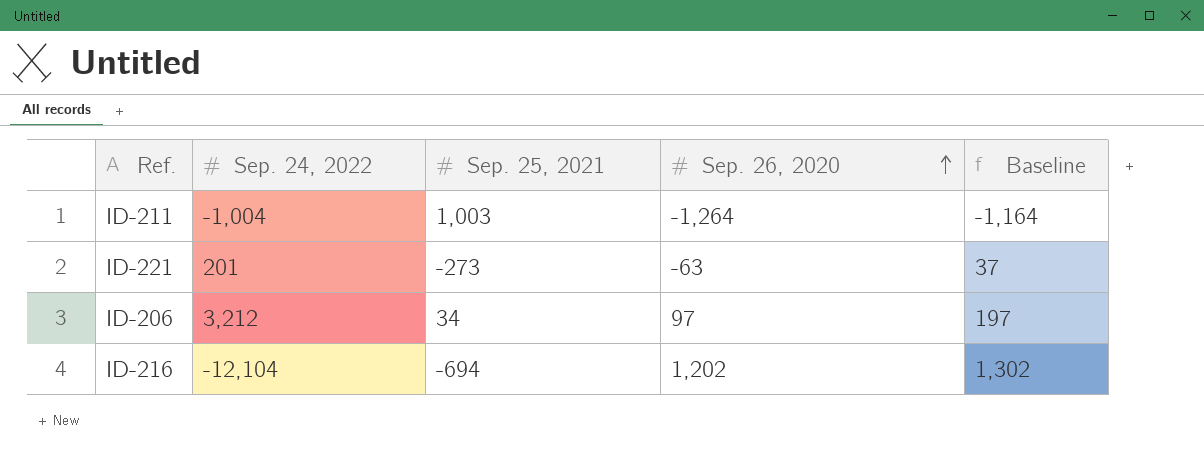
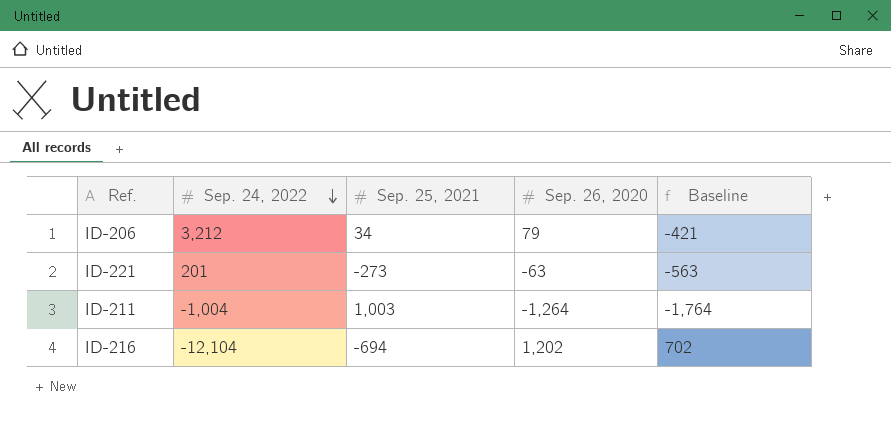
row order: Sep. 26, 2020 ascending -> Sep. 24, 2022 descending
column Baseline | formula: [Sep. 26, 2020] + 100 -> [Sep. 26, 2020] - 500
ID-206 | Sep. 26, 2020: 97 -> 79

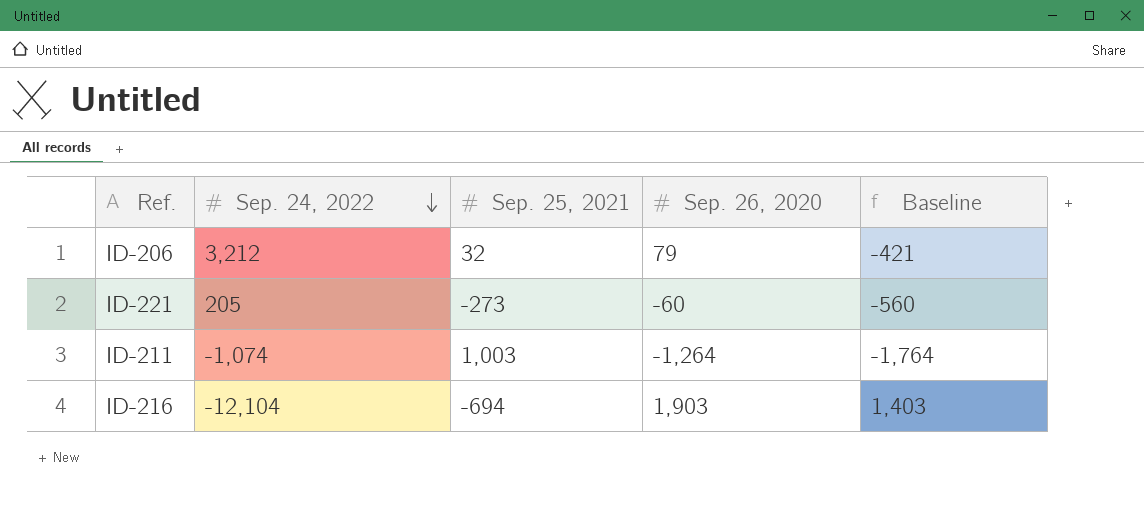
ID-206 | Sep. 25, 2021: 34 -> 32
ID-221 | Sep. 24, 2022: 201 -> 205
ID-221 | Sep. 26, 2020: -63 -> -60
ID-221 | Baseline: -563 -> -560
ID-211 | Sep. 24, 2022: -1,004 -> -1,074
ID-216 | Sep. 26, 2020: 1,202 -> 1,903
ID-216 | Baseline: 702 -> 1,403

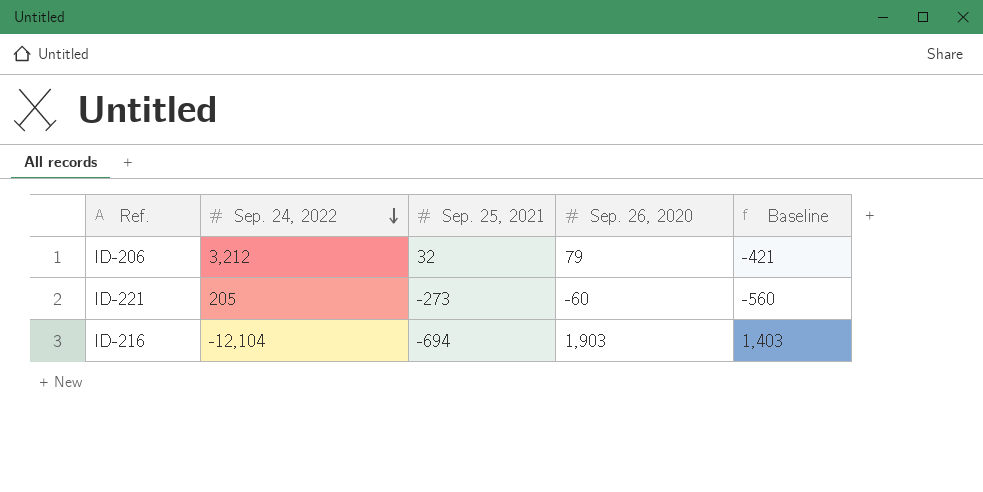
row ID-211: -1,074 | 1,003 | -1,264 | -1,764 -> none

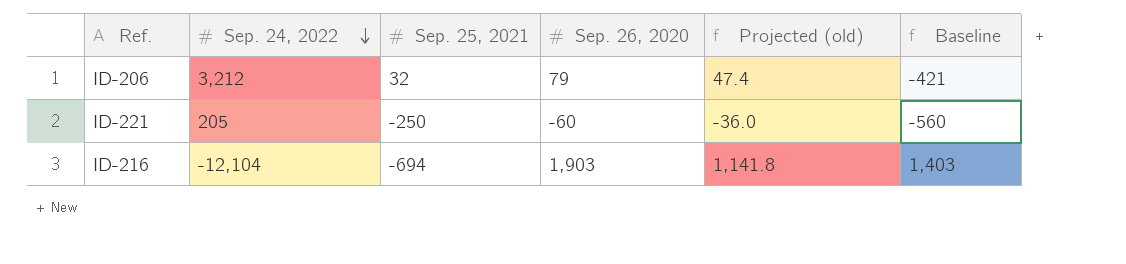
column Projected (old) | formula: none -> [Sep. 26, 2020] * 0.6
ID-221 | Sep. 25, 2021: -273 -> -250

